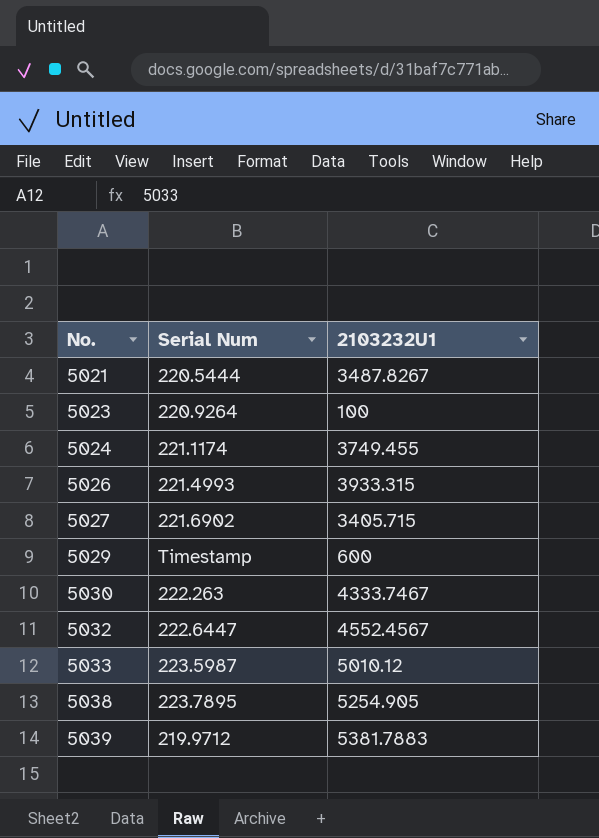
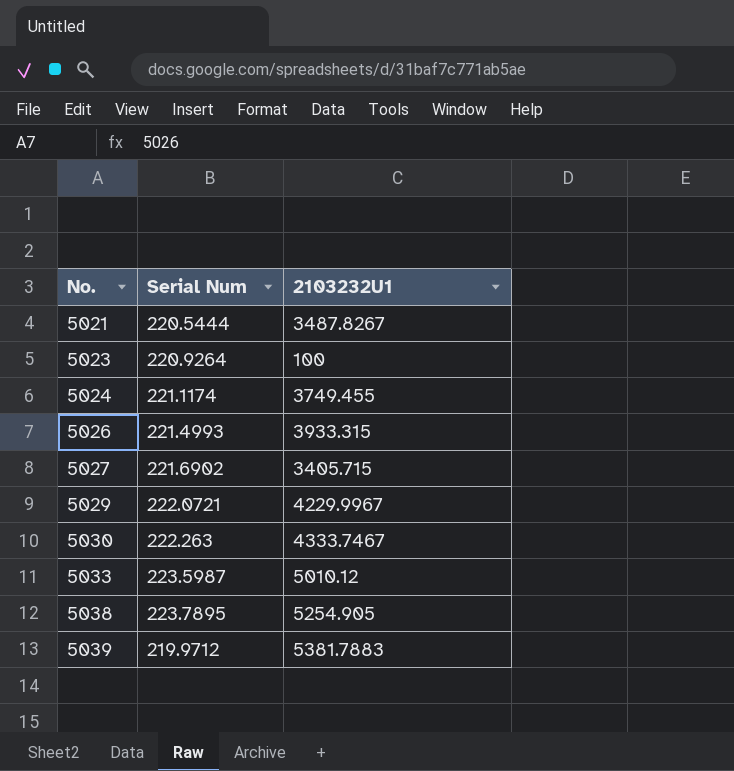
row 5032: 222.6447 | 4552.4567 -> none
5029 | Serial Num: Timestamp -> 222.0721
5029 | 2103232U1: 600 -> 4229.9967

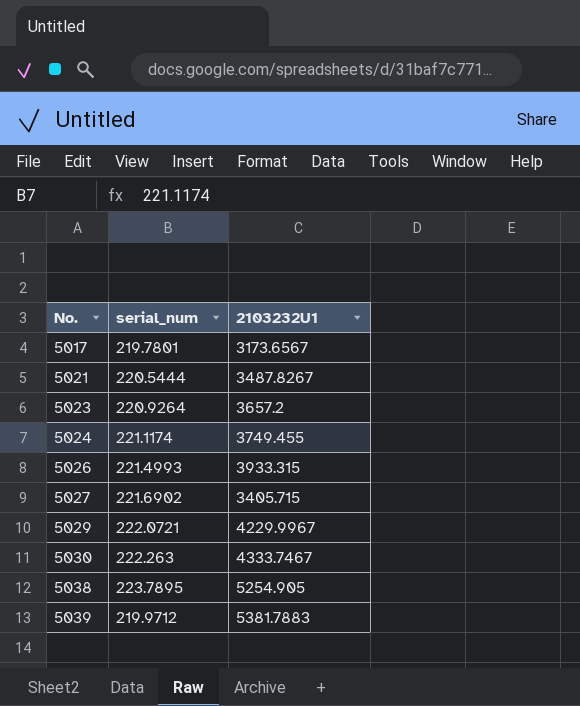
column name: Serial Num -> serial_num
row 5033: 223.5987 | 5010.12 -> none
row 5017: none -> 219.7801 | 3173.6567
5023 | 2103232U1: 100 -> 3657.2

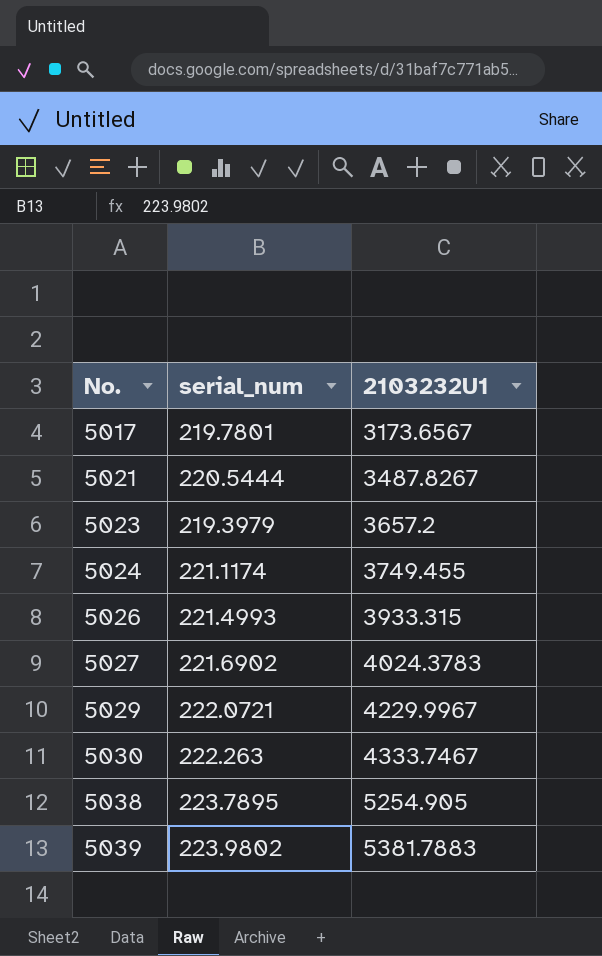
5023 | serial_num: 220.9264 -> 219.3979
5027 | 2103232U1: 3405.715 -> 4024.3783
5039 | serial_num: 219.9712 -> 223.9802

